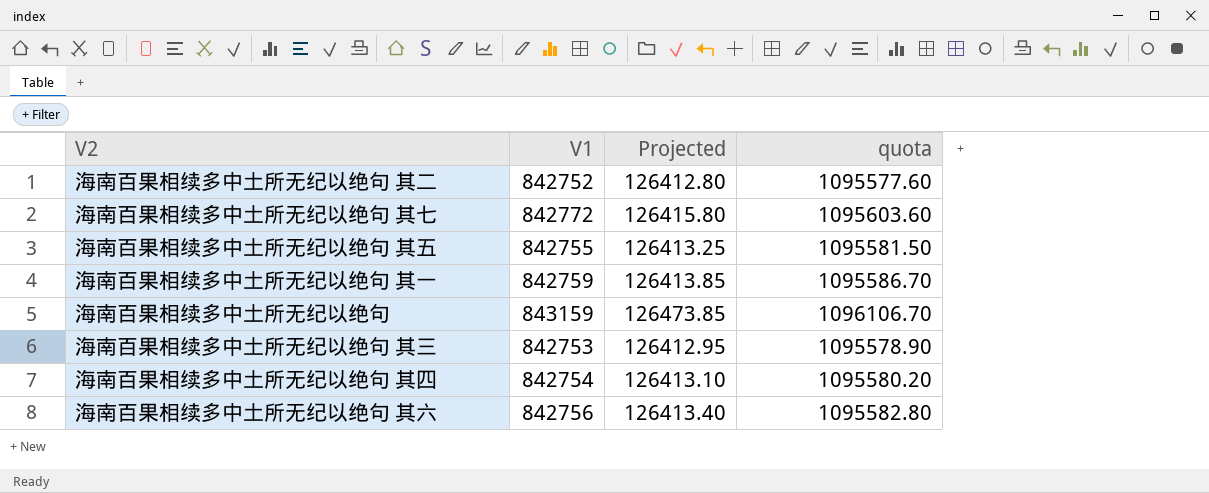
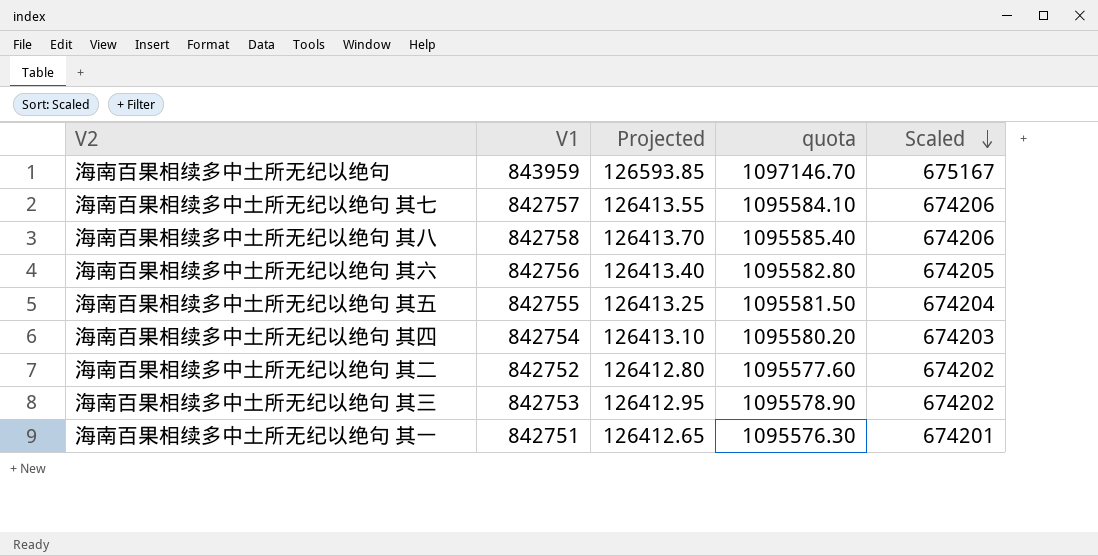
row order: none -> Scaled descending
column Scaled | formula: none -> [V1] * 0.8
海南百果相续多中土所无纪以绝句 | V1: 843159 -> 843959
海南百果相续多中土所无纪以绝句 | Projected: 126473.85 -> 126593.85
海南百果相续多中土所无纪以绝句 | quota: 1096106.70 -> 1097146.70
海南百果相续多中土所无纪以绝句 其七 | V1: 842772 -> 842757
海南百果相续多中土所无纪以绝句 其七 | Projected: 126415.80 -> 126413.55
海南百果相续多中土所无纪以绝句 其七 | quota: 1095603.60 -> 1095584.10
row 海南百果相续多中土所无纪以绝句 其八: none -> 842758 | 126413.70 | 1095585.40 | 674206
海南百果相续多中土所无纪以绝句 其一 | V1: 842759 -> 842751
海南百果相续多中土所无纪以绝句 其一 | Projected: 126413.85 -> 126412.65
海南百果相续多中土所无纪以绝句 其一 | quota: 1095586.70 -> 1095576.30

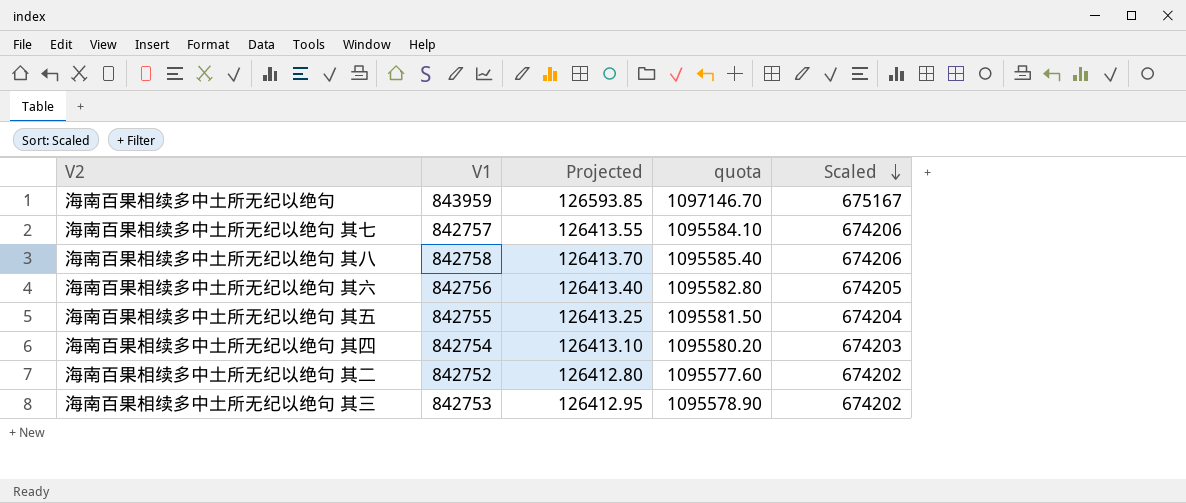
row 海南百果相续多中土所无纪以绝句 其一: 842751 | 126412.65 | 1095576.30 | 674201 -> none

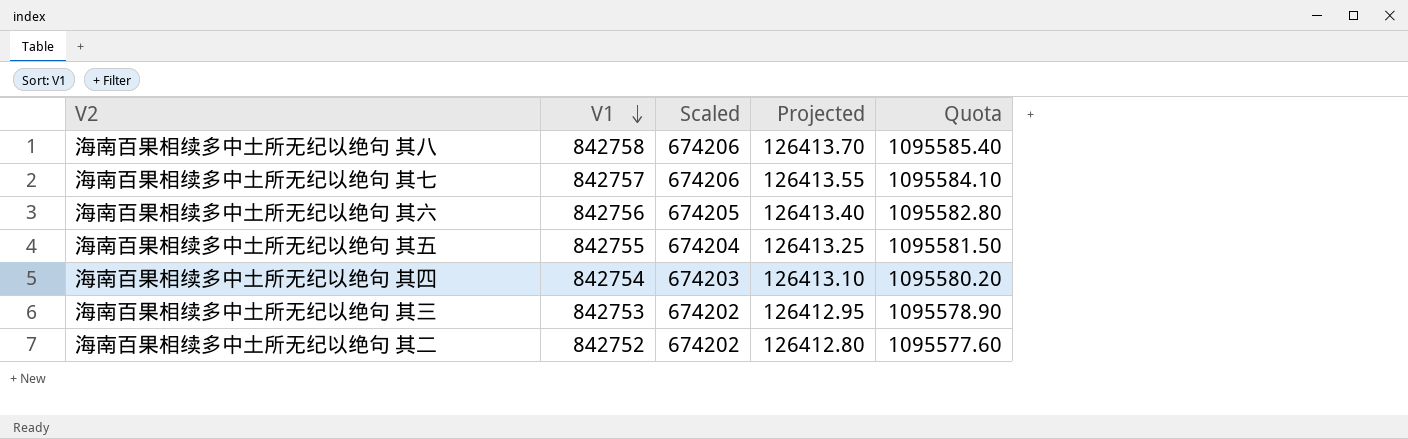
row order: Scaled descending -> V1 descending
column Scaled | position: 5 -> 3
column name: quota -> Quota
row 海南百果相续多中土所无纪以绝句: 843959 | 126593.85 | 1097146.70 | 675167 -> none

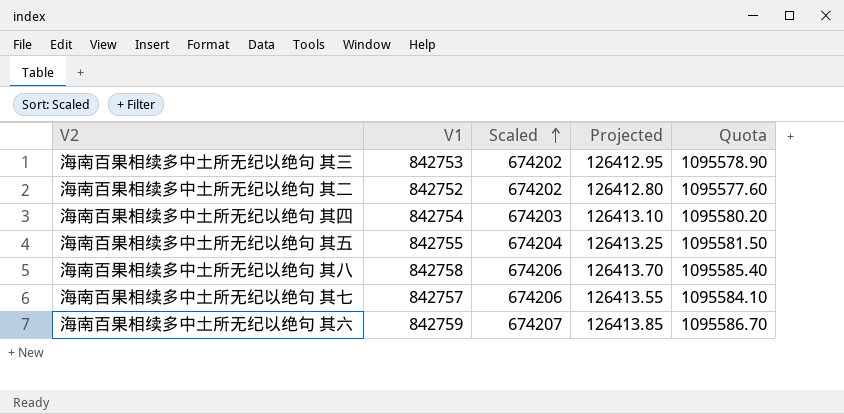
row order: V1 descending -> Scaled ascending
海南百果相续多中土所无纪以绝句 其六 | V1: 842756 -> 842759
海南百果相续多中土所无纪以绝句 其六 | Scaled: 674205 -> 674207
海南百果相续多中土所无纪以绝句 其六 | Projected: 126413.40 -> 126413.85
海南百果相续多中土所无纪以绝句 其六 | Quota: 1095582.80 -> 1095586.70

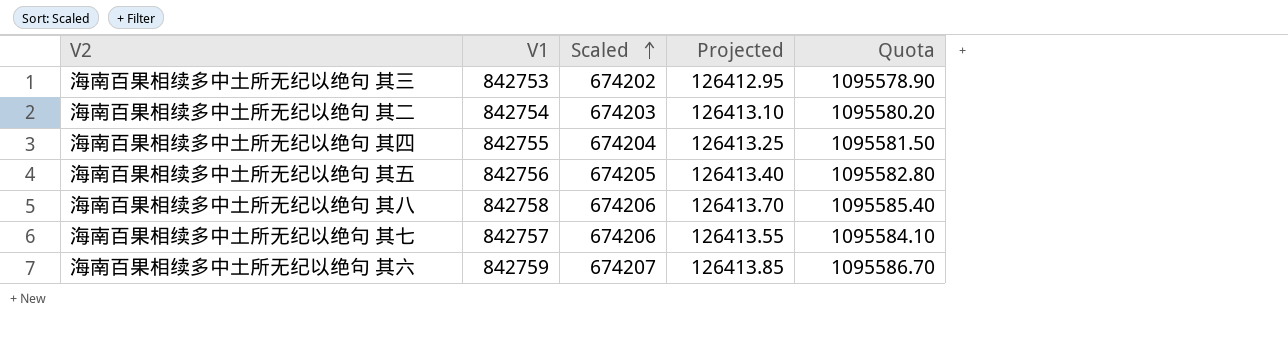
海南百果相续多中土所无纪以绝句 其二 | V1: 842752 -> 842754
海南百果相续多中土所无纪以绝句 其二 | Scaled: 674202 -> 674203
海南百果相续多中土所无纪以绝句 其二 | Projected: 126412.80 -> 126413.10
海南百果相续多中土所无纪以绝句 其二 | Quota: 1095577.60 -> 1095580.20
海南百果相续多中土所无纪以绝句 其四 | V1: 842754 -> 842755
海南百果相续多中土所无纪以绝句 其四 | Scaled: 674203 -> 674204
海南百果相续多中土所无纪以绝句 其四 | Projected: 126413.10 -> 126413.25
海南百果相续多中土所无纪以绝句 其四 | Quota: 1095580.20 -> 1095581.50
海南百果相续多中土所无纪以绝句 其五 | V1: 842755 -> 842756
海南百果相续多中土所无纪以绝句 其五 | Scaled: 674204 -> 674205
海南百果相续多中土所无纪以绝句 其五 | Projected: 126413.25 -> 126413.40
海南百果相续多中土所无纪以绝句 其五 | Quota: 1095581.50 -> 1095582.80

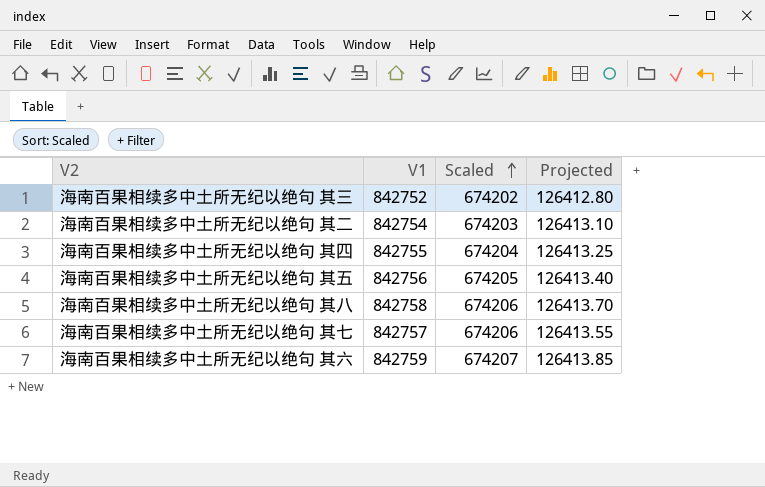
column Quota | formula: [V1] * 1.3 -> none
海南百果相续多中土所无纪以绝句 其三 | V1: 842753 -> 842752
海南百果相续多中土所无纪以绝句 其三 | Projected: 126412.95 -> 126412.80

